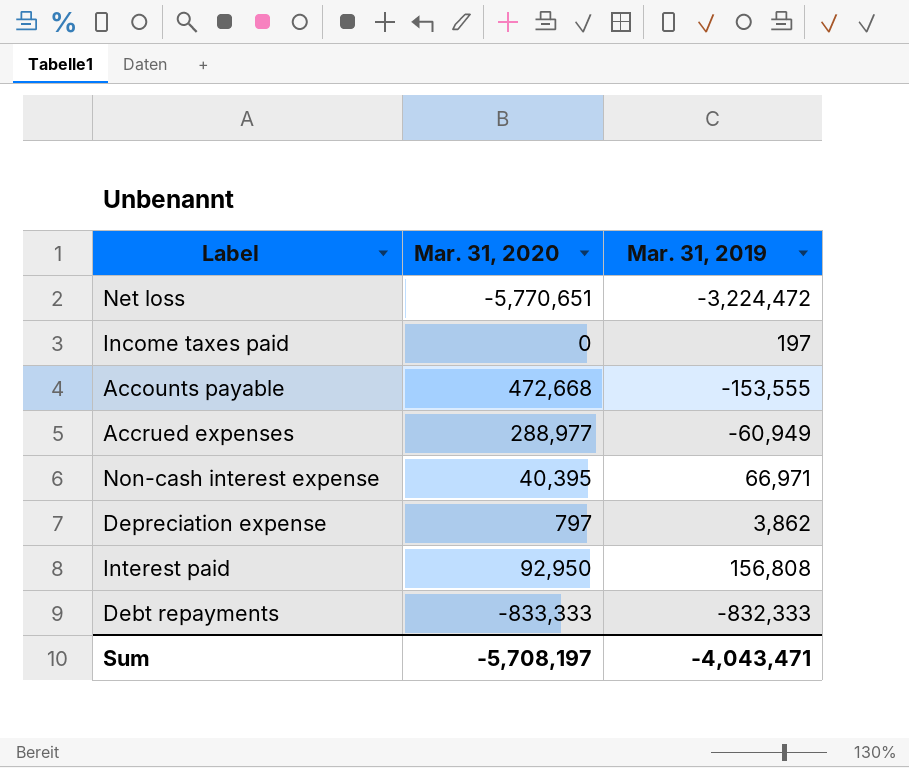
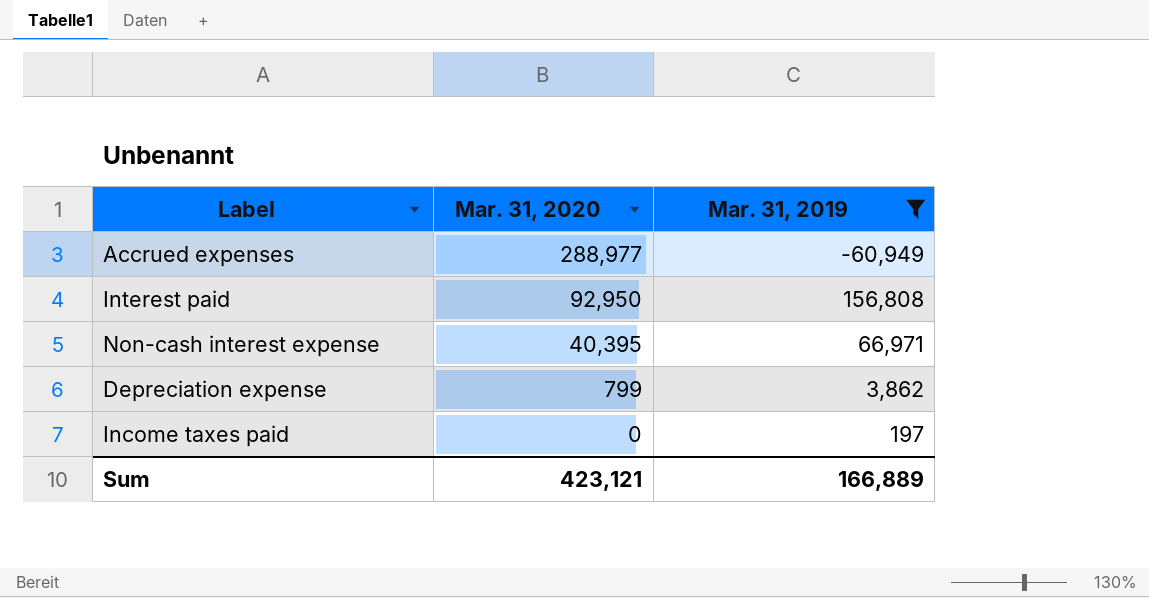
filter: none -> Mar. 31, 2019 >= -60,949
row order: none -> Mar. 31, 2020 descending
Depreciation expense | Mar. 31, 2020: 797 -> 799
Sum | Mar. 31, 2020: -5,708,197 -> 423,121
Sum | Mar. 31, 2019: -4,043,471 -> 166,889

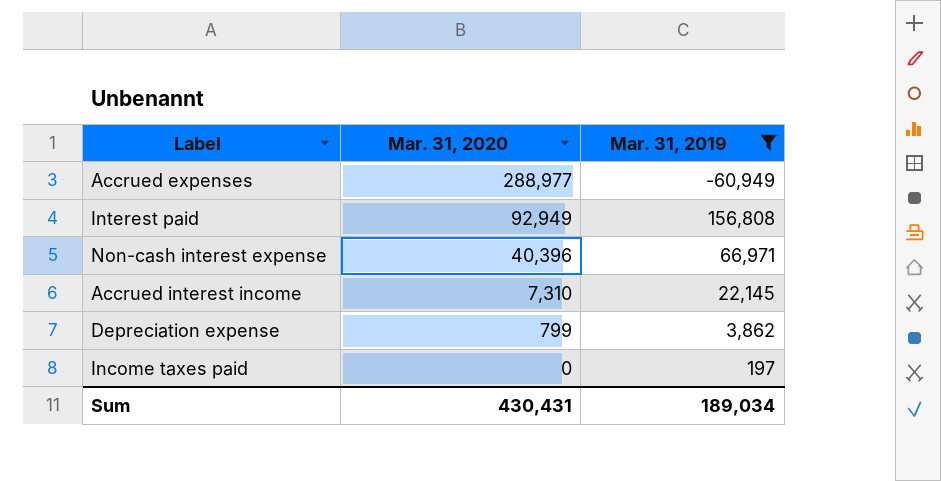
Interest paid | Mar. 31, 2020: 92,950 -> 92,949
Non-cash interest expense | Mar. 31, 2020: 40,395 -> 40,396
row Accrued interest income: none -> 7,310 | 22,145
Sum | Mar. 31, 2020: 423,121 -> 430,431
Sum | Mar. 31, 2019: 166,889 -> 189,034

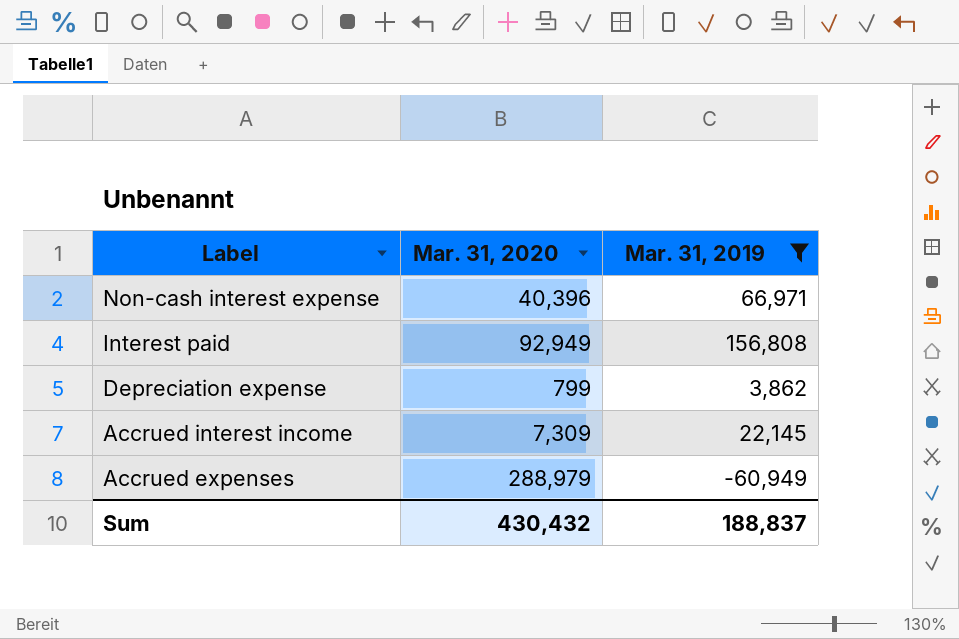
row order: Mar. 31, 2020 descending -> Label descending
row Income taxes paid: 0 | 197 -> none
Accrued interest income | Mar. 31, 2020: 7,310 -> 7,309
Accrued expenses | Mar. 31, 2020: 288,977 -> 288,979
Sum | Mar. 31, 2020: 430,431 -> 430,432
Sum | Mar. 31, 2019: 189,034 -> 188,837

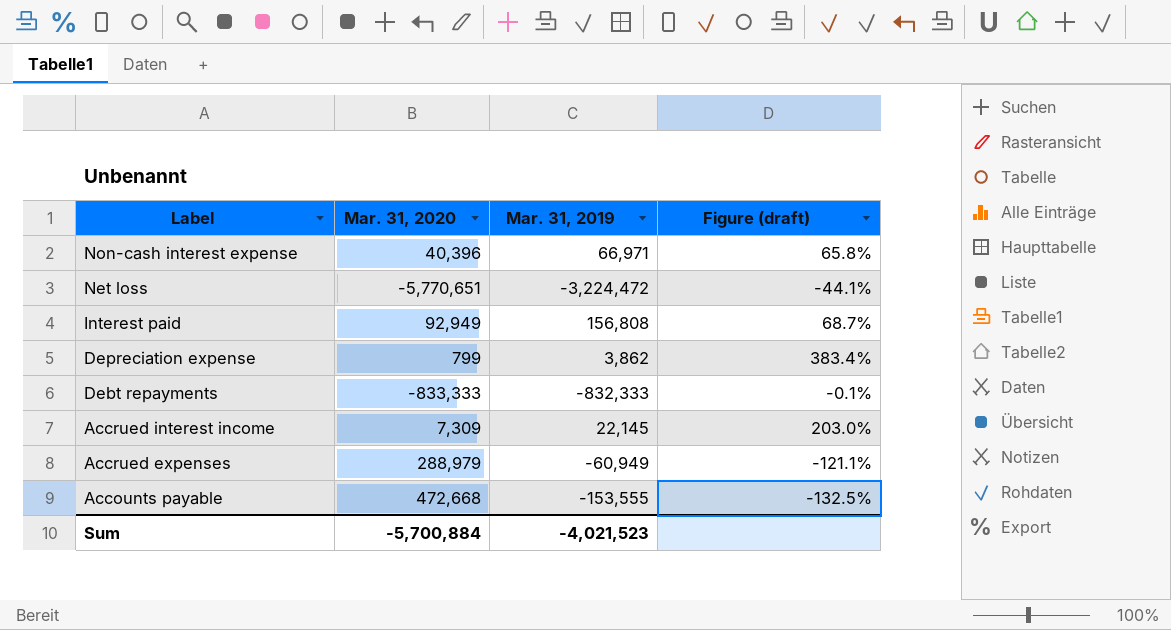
filter: Mar. 31, 2019 >= -60,949 -> none
column Figure (draft) | formula: none -> ([Mar. 31, 2019] - [Mar. 31, 2020]) / [Mar. 31, 2020]
Sum | Mar. 31, 2020: 430,432 -> -5,700,884
Sum | Mar. 31, 2019: 188,837 -> -4,021,523

